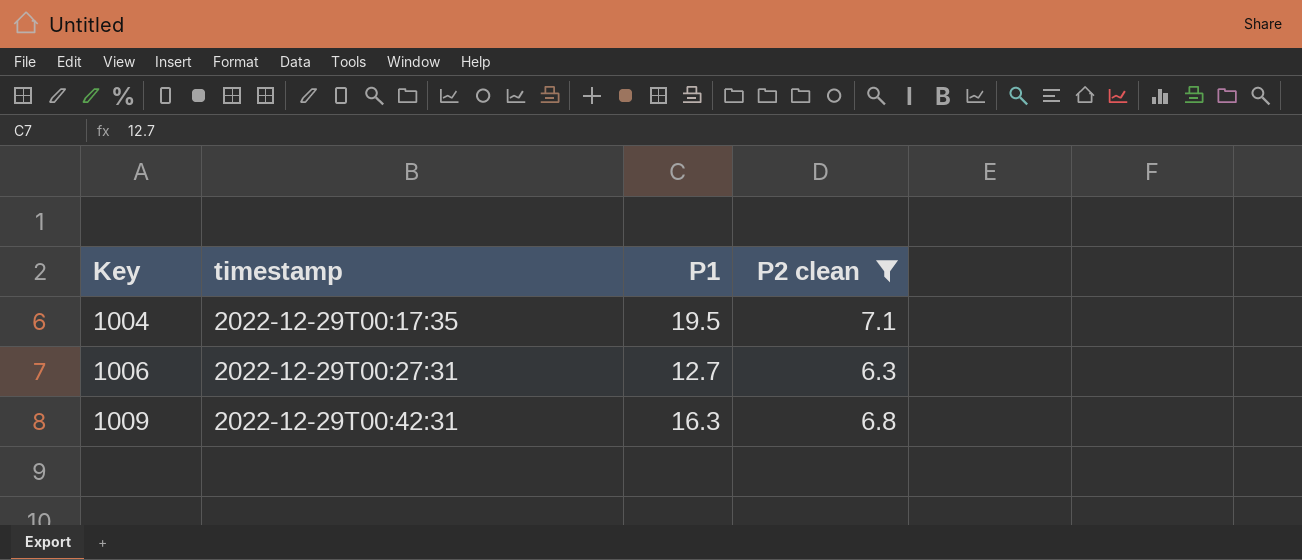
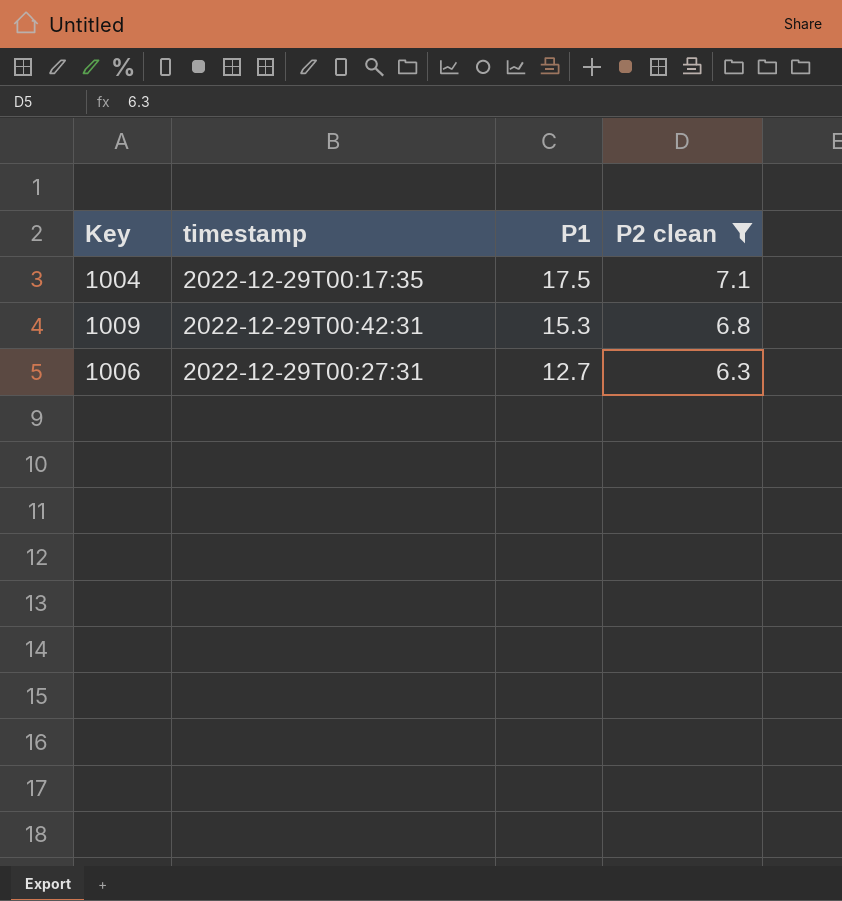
row order: Key ascending -> P1 descending
1004 | P1: 19.5 -> 17.5
1009 | P1: 16.3 -> 15.3

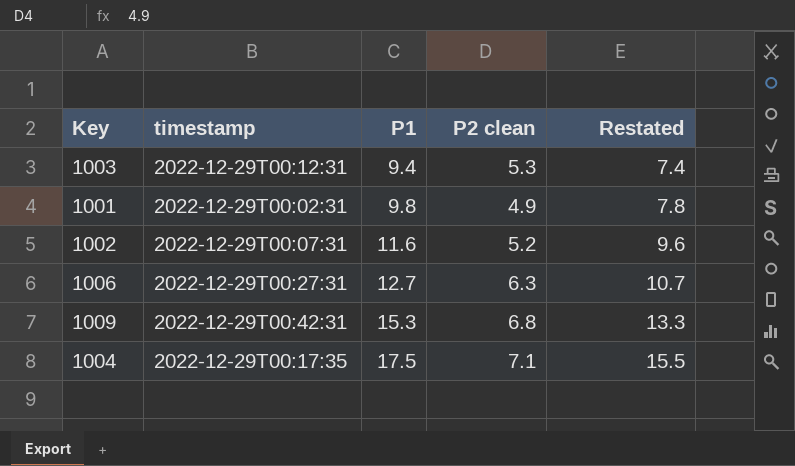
filter: P2 clean >= 6.3 -> none
row order: P1 descending -> P1 ascending
column Restated | formula: none -> [P1] - 2

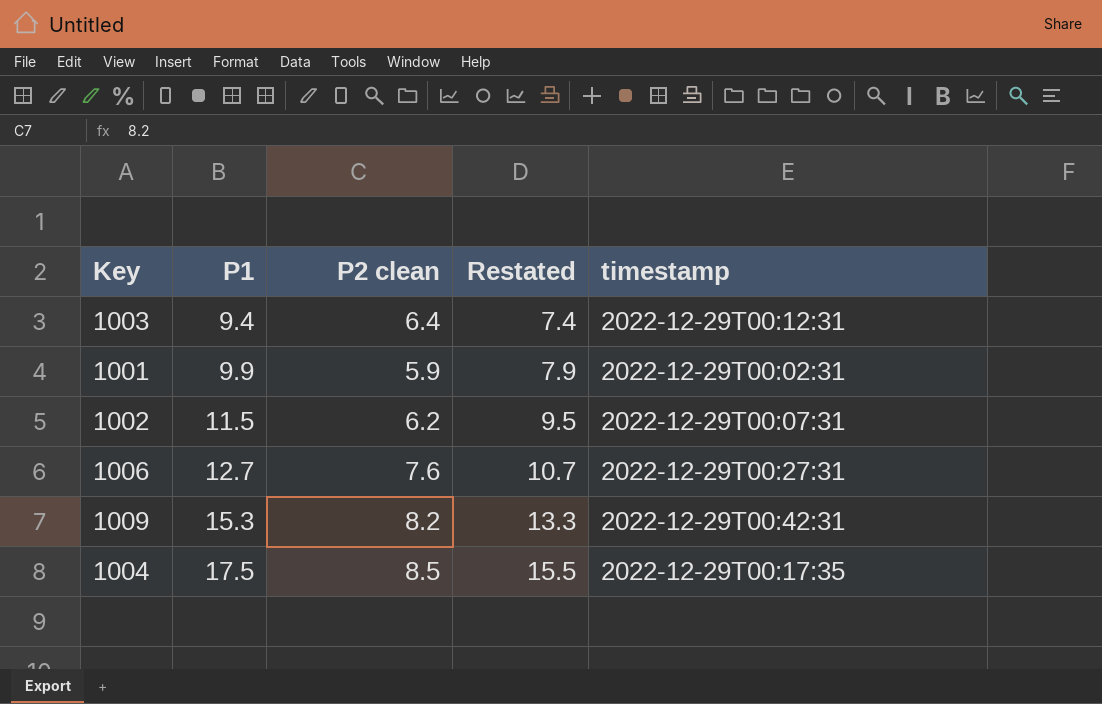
column timestamp | position: 2 -> 5
1003 | P2 clean: 5.3 -> 6.4
1001 | P1: 9.8 -> 9.9
1001 | P2 clean: 4.9 -> 5.9
1001 | Restated: 7.8 -> 7.9
1002 | P1: 11.6 -> 11.5
1002 | P2 clean: 5.2 -> 6.2
1002 | Restated: 9.6 -> 9.5
1006 | P2 clean: 6.3 -> 7.6
1009 | P2 clean: 6.8 -> 8.2
1004 | P2 clean: 7.1 -> 8.5

